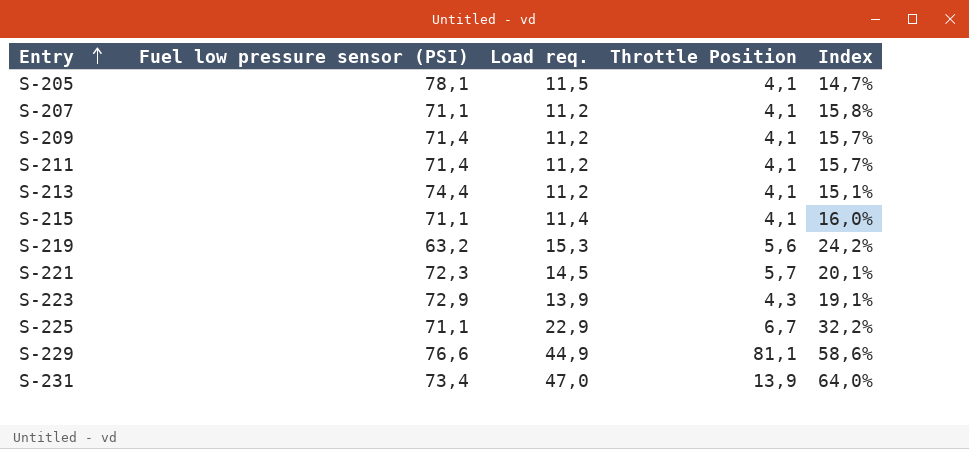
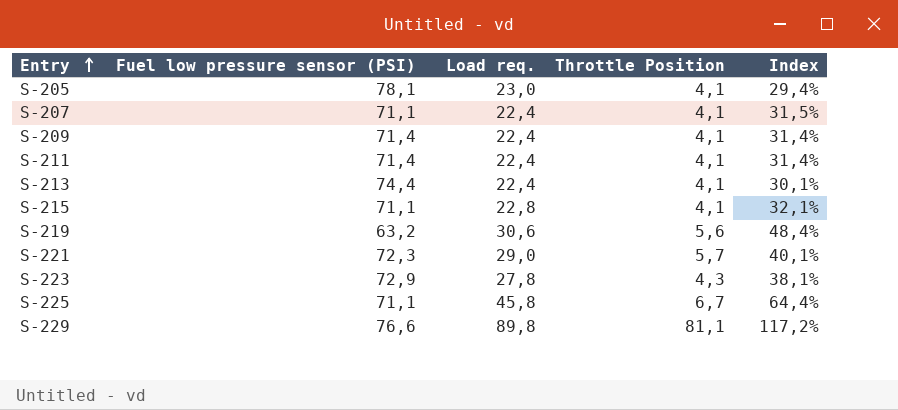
row S-231: 73,4 | 47,0 | 13,9 | 64,0% -> none
S-205 | Load req.: 11,5 -> 23,0
S-205 | Index: 14,7% -> 29,4%
S-207 | Load req.: 11,2 -> 22,4
S-207 | Index: 15,8% -> 31,5%
S-209 | Load req.: 11,2 -> 22,4
S-209 | Index: 15,7% -> 31,4%
S-211 | Load req.: 11,2 -> 22,4
S-211 | Index: 15,7% -> 31,4%
S-213 | Load req.: 11,2 -> 22,4
S-213 | Index: 15,1% -> 30,1%
S-215 | Load req.: 11,4 -> 22,8
S-215 | Index: 16,0% -> 32,1%
S-219 | Load req.: 15,3 -> 30,6
S-219 | Index: 24,2% -> 48,4%
S-221 | Load req.: 14,5 -> 29,0
S-221 | Index: 20,1% -> 40,1%
S-223 | Load req.: 13,9 -> 27,8
S-223 | Index: 19,1% -> 38,1%
S-225 | Load req.: 22,9 -> 45,8
S-225 | Index: 32,2% -> 64,4%
S-229 | Load req.: 44,9 -> 89,8
S-229 | Index: 58,6% -> 117,2%

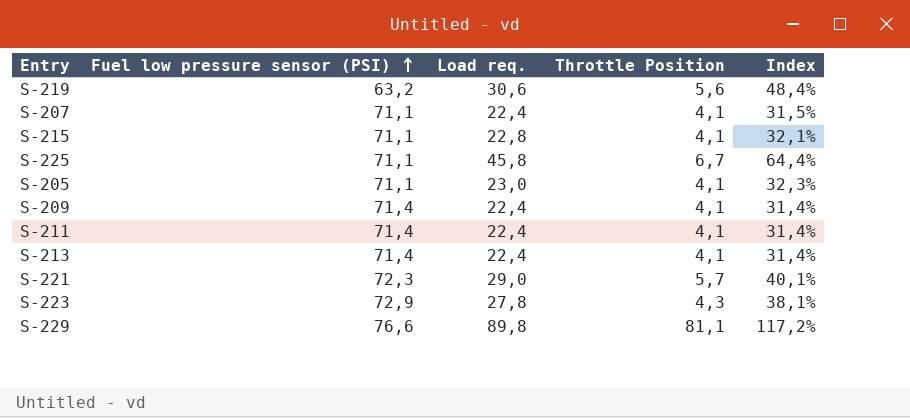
row order: Entry ascending -> Fuel low pressure sensor (PSI) ascending
S-205 | Fuel low pressure sensor (PSI): 78,1 -> 71,1
S-205 | Index: 29,4% -> 32,3%
S-213 | Fuel low pressure sensor (PSI): 74,4 -> 71,4
S-213 | Index: 30,1% -> 31,4%

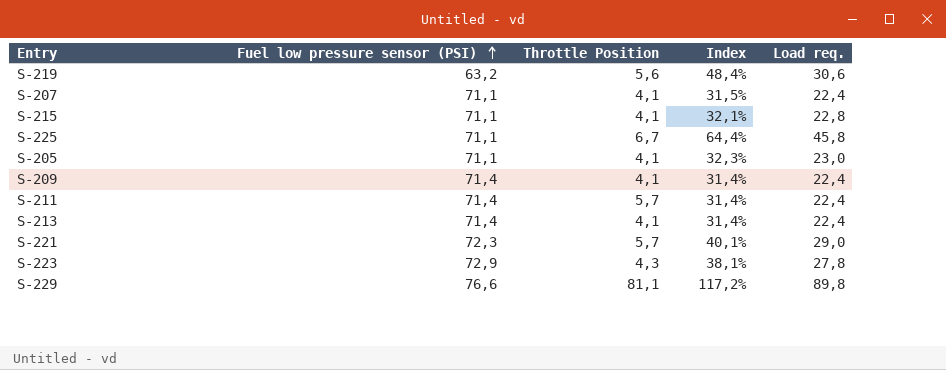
column Load req. | position: 3 -> 5
S-211 | Throttle Position: 4,1 -> 5,7

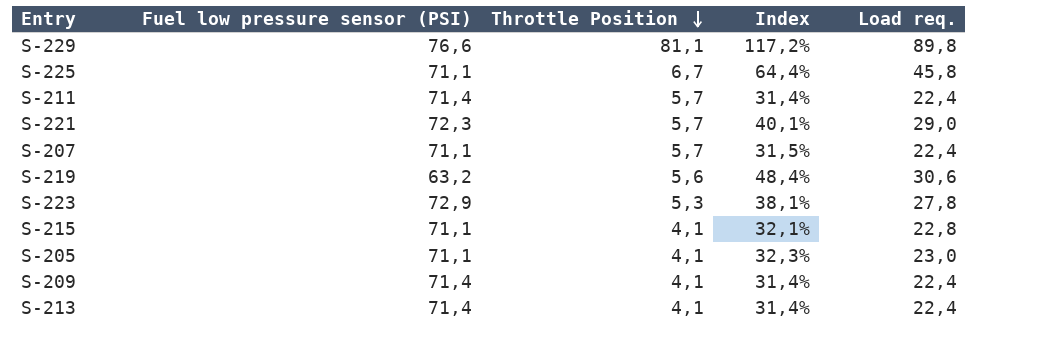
row order: Fuel low pressure sensor (PSI) ascending -> Throttle Position descending
S-207 | Throttle Position: 4,1 -> 5,7
S-223 | Throttle Position: 4,3 -> 5,3

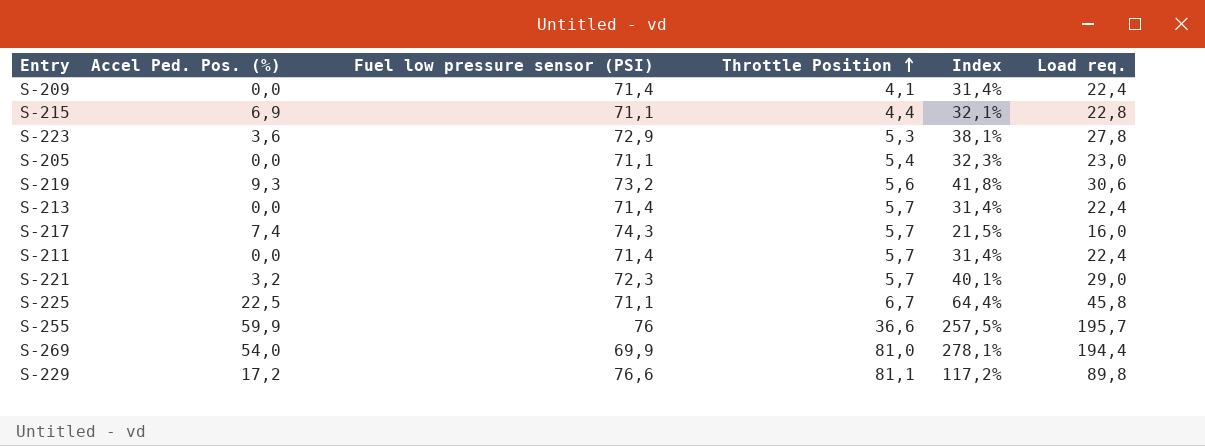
row order: Throttle Position descending -> Throttle Position ascending
column Accel Ped. Pos. (%) | position: none -> 2
row S-207: 71,1 | 5,7 | 31,5% | 22,4 -> none
S-215 | Throttle Position: 4,1 -> 4,4
S-205 | Throttle Position: 4,1 -> 5,4
S-219 | Fuel low pressure sensor (PSI): 63,2 -> 73,2
S-219 | Index: 48,4% -> 41,8%
S-213 | Throttle Position: 4,1 -> 5,7
row S-217: none -> 7,4 | 74,3 | 5,7 | 21,5% | 16,0
row S-255: none -> 59,9 | 76 | 36,6 | 257,5% | 195,7
row S-269: none -> 54,0 | 69,9 | 81,0 | 278,1% | 194,4

